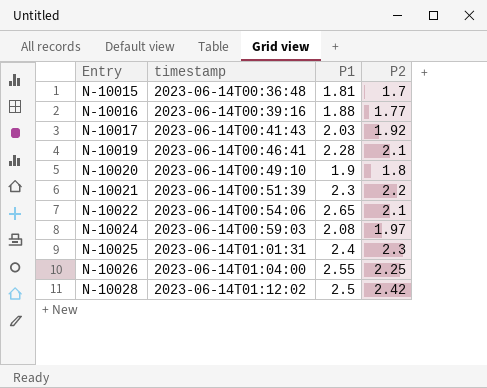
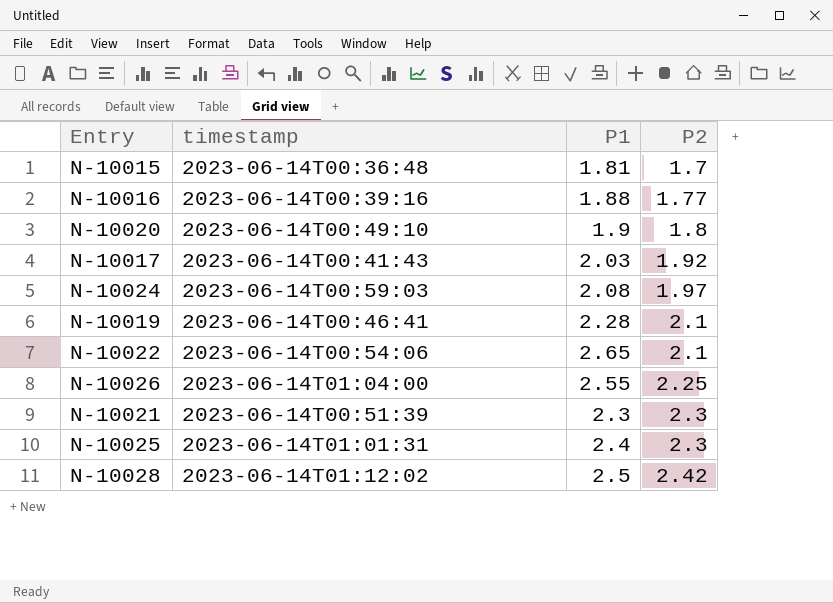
row order: Entry ascending -> P2 ascending
N-10021 | P2: 2.2 -> 2.3

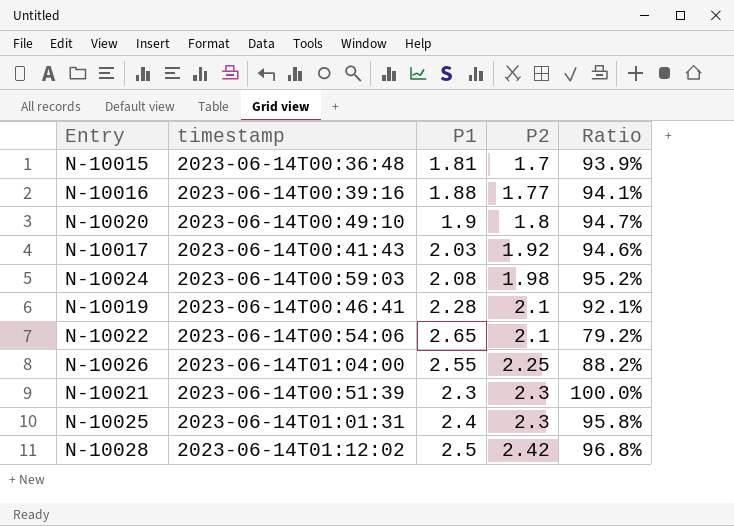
column Ratio | formula: none -> [P2] / [P1]
N-10024 | P2: 1.97 -> 1.98

